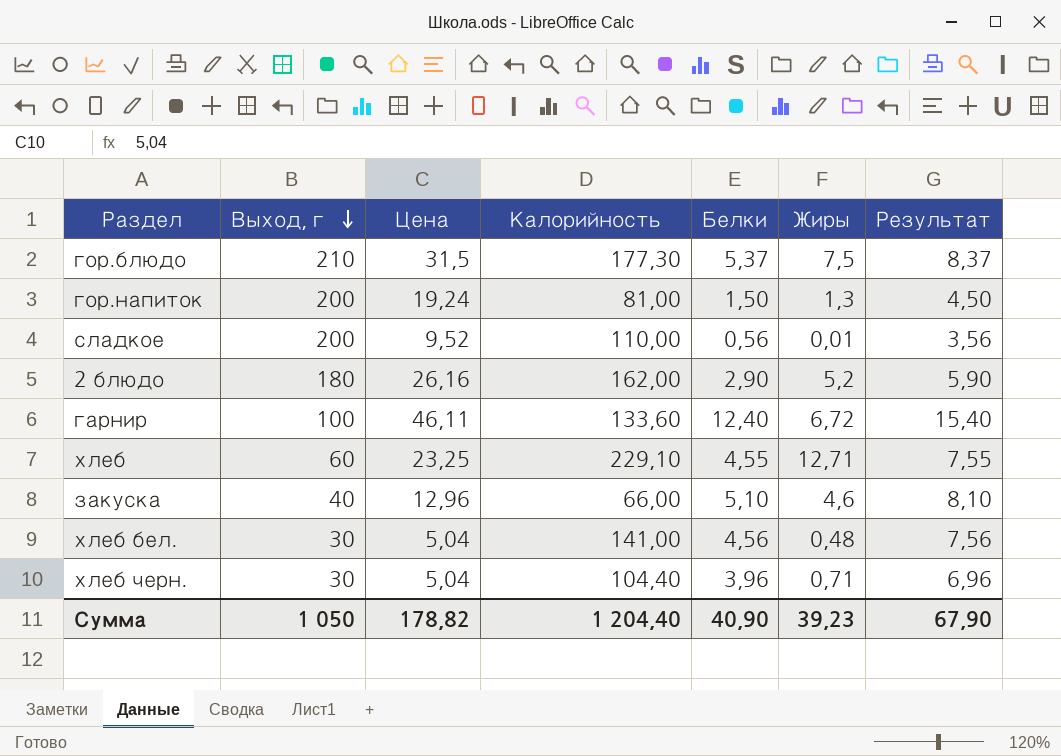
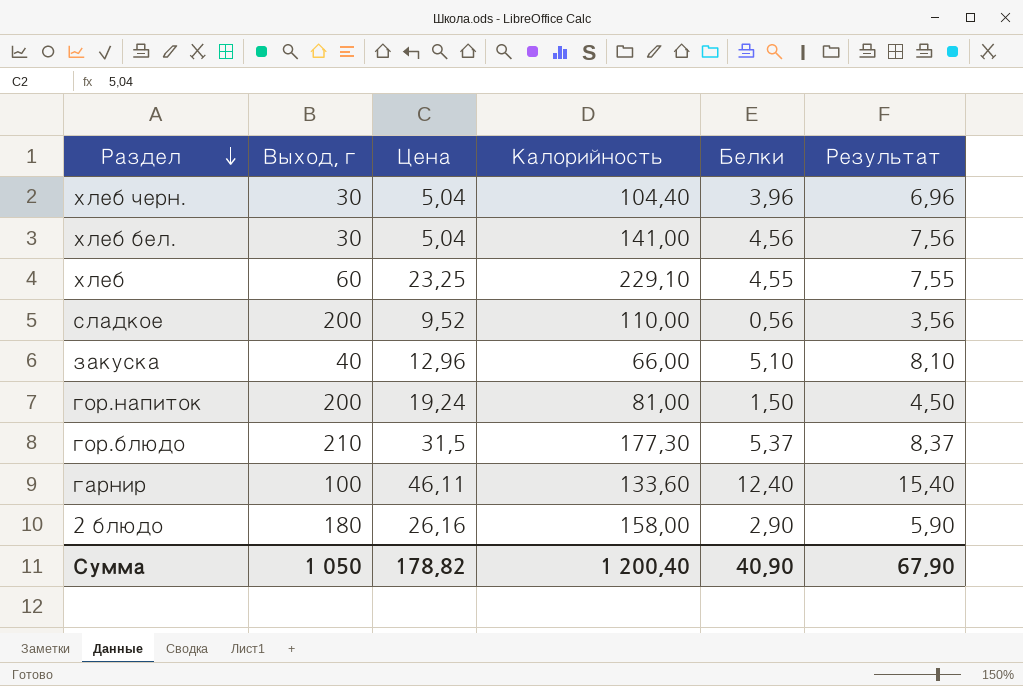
row order: Выход, г descending -> Раздел descending
column Жиры | position: 6 -> none
2 блюдо | Калорийность: 162,00 -> 158,00
Сумма | Калорийность: 1 204,40 -> 1 200,40

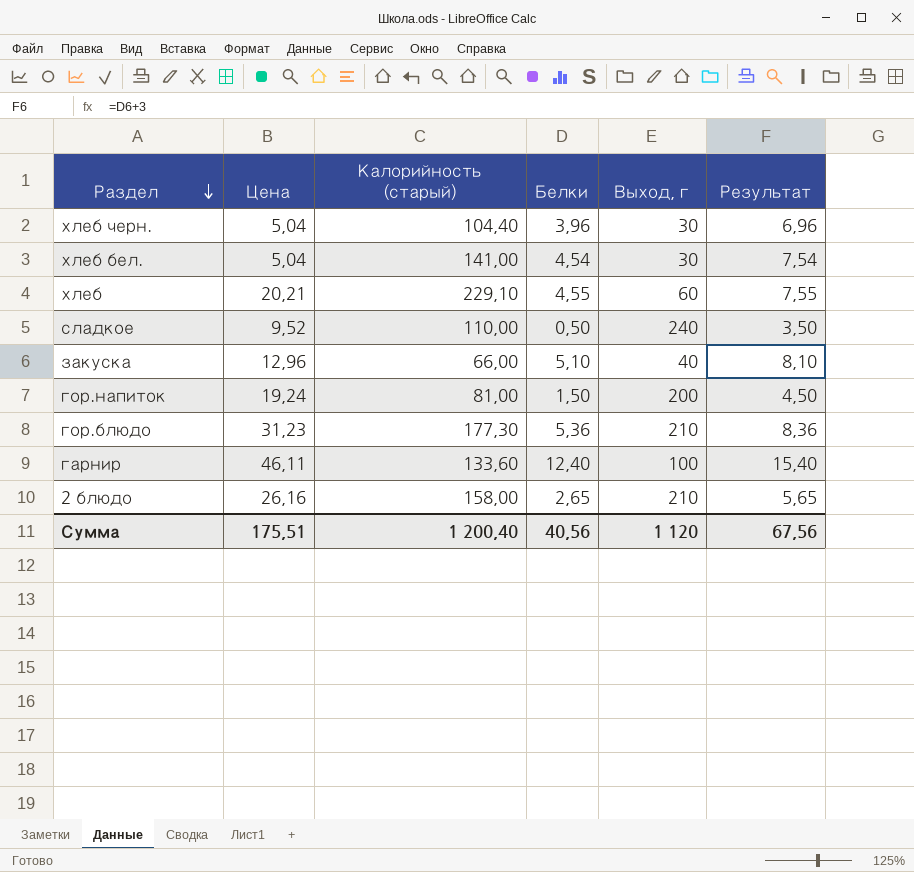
column name: Калорийность -> Калорийность (старый)
column Выход, г | position: 2 -> 5
хлеб бел. | Белки: 4,56 -> 4,54
хлеб бел. | Результат: 7,56 -> 7,54
хлеб | Цена: 23,25 -> 20,21
сладкое | Белки: 0,56 -> 0,50
сладкое | Выход, г: 200 -> 240
сладкое | Результат: 3,56 -> 3,50
гор.блюдо | Цена: 31,5 -> 31,23
гор.блюдо | Белки: 5,37 -> 5,36
гор.блюдо | Результат: 8,37 -> 8,36
2 блюдо | Белки: 2,90 -> 2,65
2 блюдо | Выход, г: 180 -> 210
2 блюдо | Результат: 5,90 -> 5,65
Сумма | Цена: 178,82 -> 175,51
Сумма | Белки: 40,90 -> 40,56
Сумма | Выход, г: 1 050 -> 1 120
Сумма | Результат: 67,90 -> 67,56

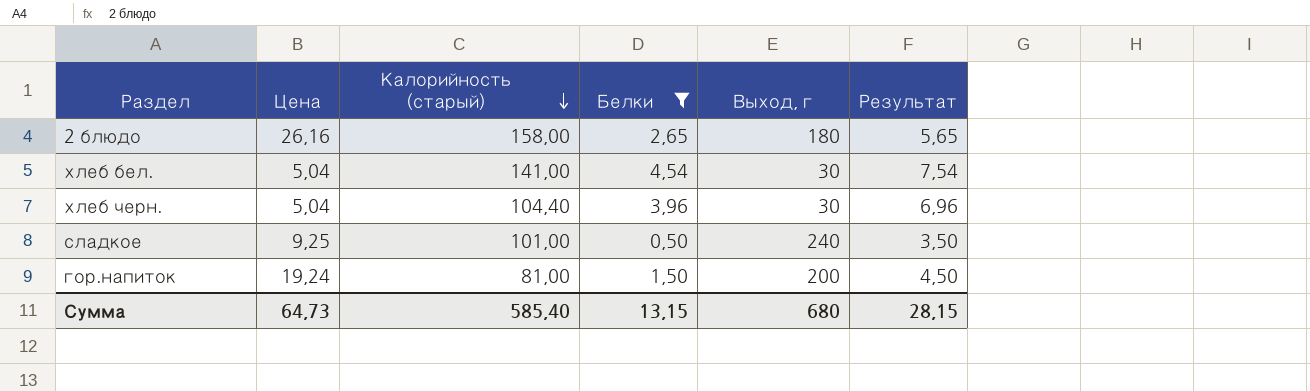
filter: none -> Белки <= 4,54
row order: Раздел descending -> Калорийность (старый) descending
2 блюдо | Выход, г: 210 -> 180
сладкое | Цена: 9,52 -> 9,25
сладкое | Калорийность (старый): 110,00 -> 101,00
Сумма | Цена: 175,51 -> 64,73
Сумма | Калорийность (старый): 1 200,40 -> 585,40
Сумма | Белки: 40,56 -> 13,15
Сумма | Выход, г: 1 120 -> 680
Сумма | Результат: 67,56 -> 28,15

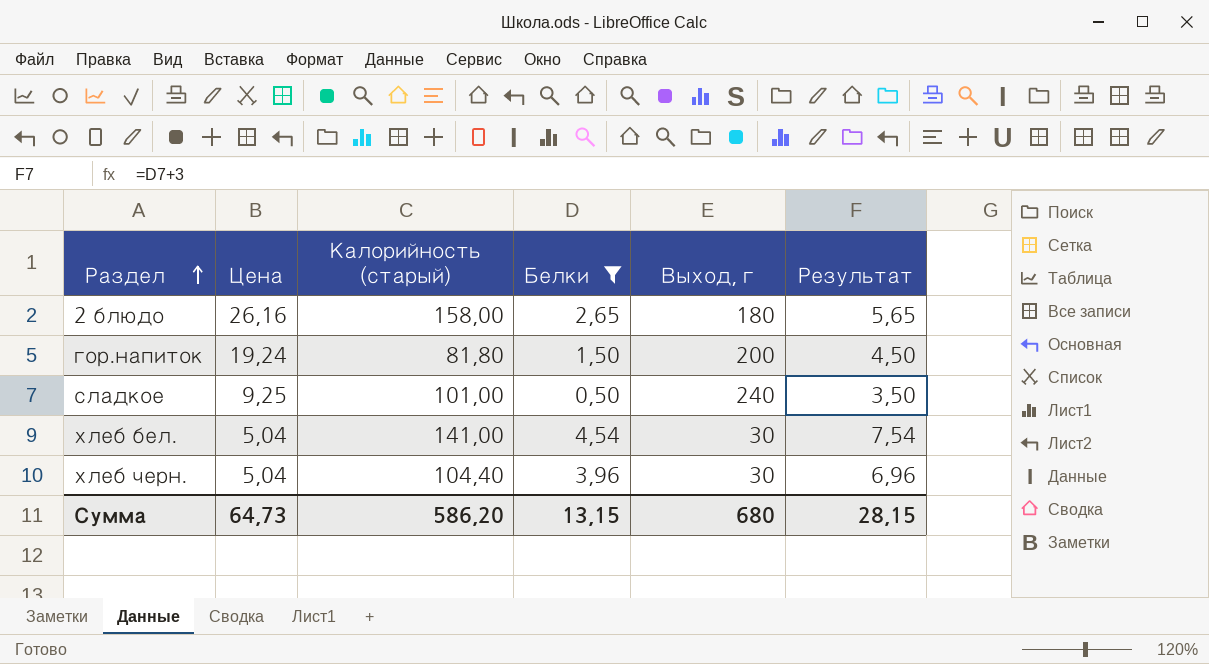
row order: Калорийность (старый) descending -> Раздел ascending
гор.напиток | Калорийность (старый): 81,00 -> 81,80
Сумма | Калорийность (старый): 585,40 -> 586,20

